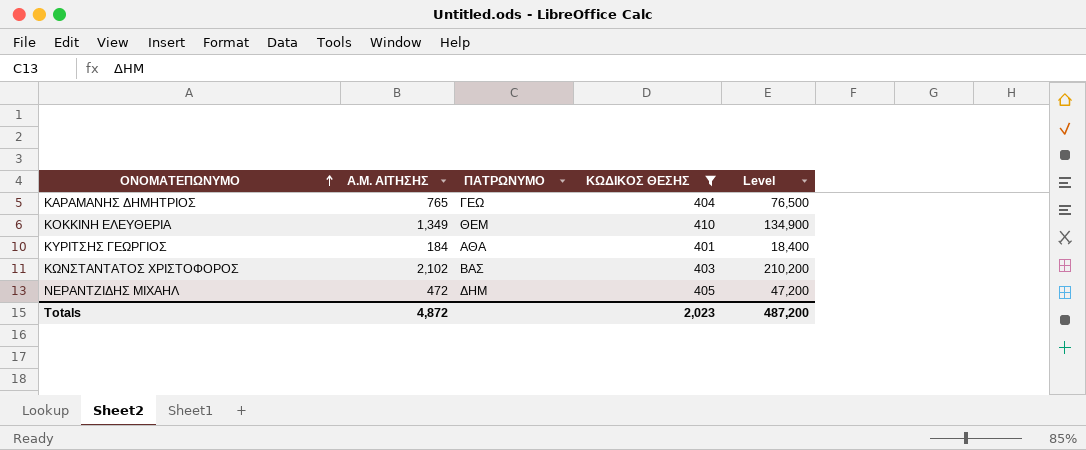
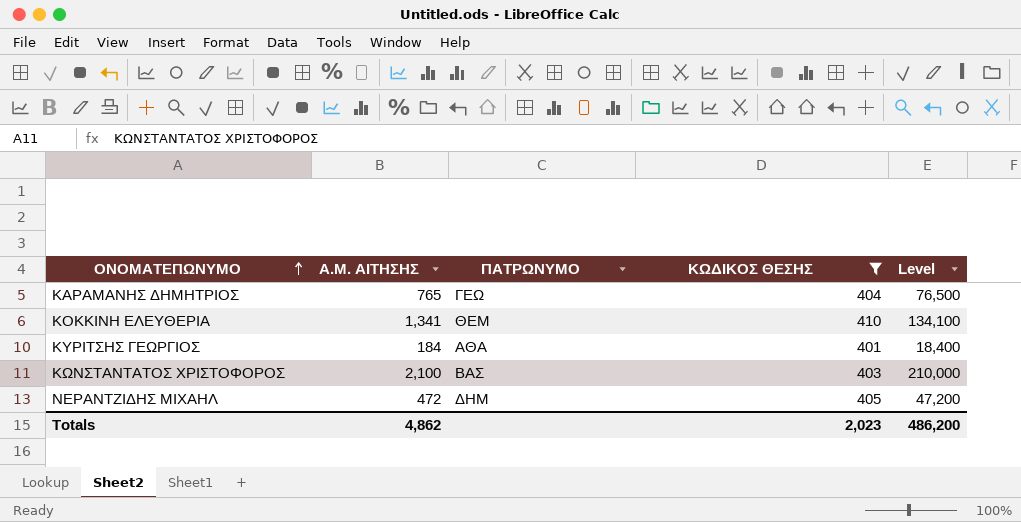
ΚΟΚΚΙΝΗ ΕΛΕΥΘΕΡΙΑ | Α.Μ. ΑΙΤΗΣΗΣ: 1,349 -> 1,341
ΚΟΚΚΙΝΗ ΕΛΕΥΘΕΡΙΑ | Level: 134,900 -> 134,100
ΚΩΝΣΤΑΝΤΑΤΟΣ ΧΡΙΣΤΟΦΟΡΟΣ | Α.Μ. ΑΙΤΗΣΗΣ: 2,102 -> 2,100
ΚΩΝΣΤΑΝΤΑΤΟΣ ΧΡΙΣΤΟΦΟΡΟΣ | Level: 210,200 -> 210,000
Totals | Α.Μ. ΑΙΤΗΣΗΣ: 4,872 -> 4,862
Totals | Level: 487,200 -> 486,200

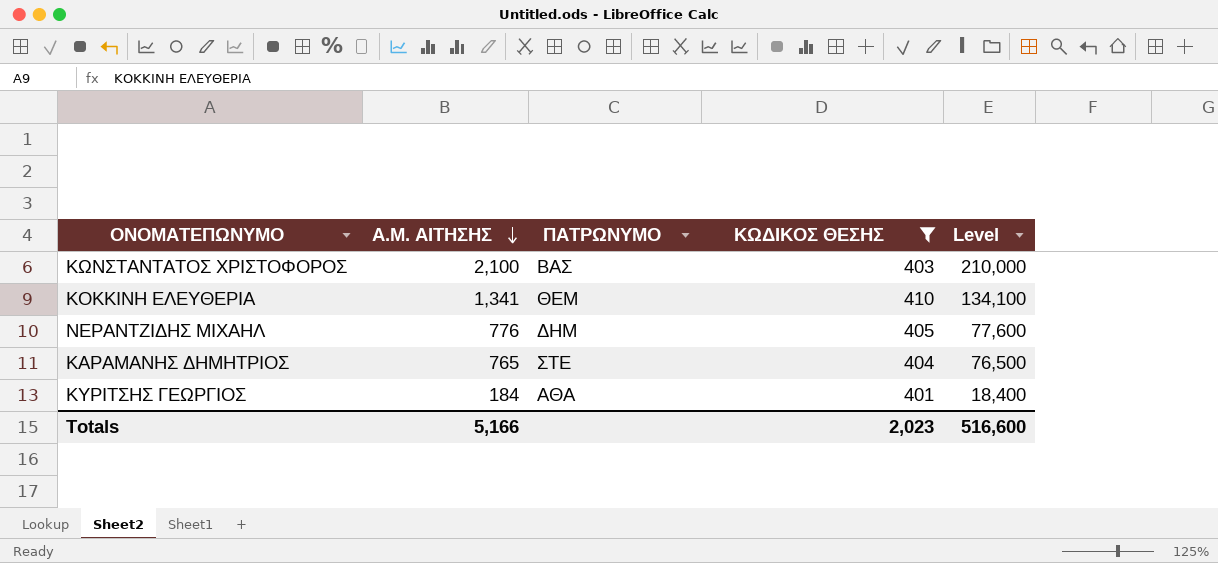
row order: ΟΝΟΜΑΤΕΠΩΝΥΜΟ ascending -> Α.Μ. ΑΙΤΗΣΗΣ descending
ΝΕΡΑΝΤΖΙΔΗΣ ΜΙΧΑΗΛ | Α.Μ. ΑΙΤΗΣΗΣ: 472 -> 776
ΝΕΡΑΝΤΖΙΔΗΣ ΜΙΧΑΗΛ | Level: 47,200 -> 77,600
ΚΑΡΑΜΑΝΗΣ ΔΗΜΗΤΡΙΟΣ | ΠΑΤΡΩΝΥΜΟ: ΓΕΩ -> ΣΤΕ
Totals | Α.Μ. ΑΙΤΗΣΗΣ: 4,862 -> 5,166
Totals | Level: 486,200 -> 516,600

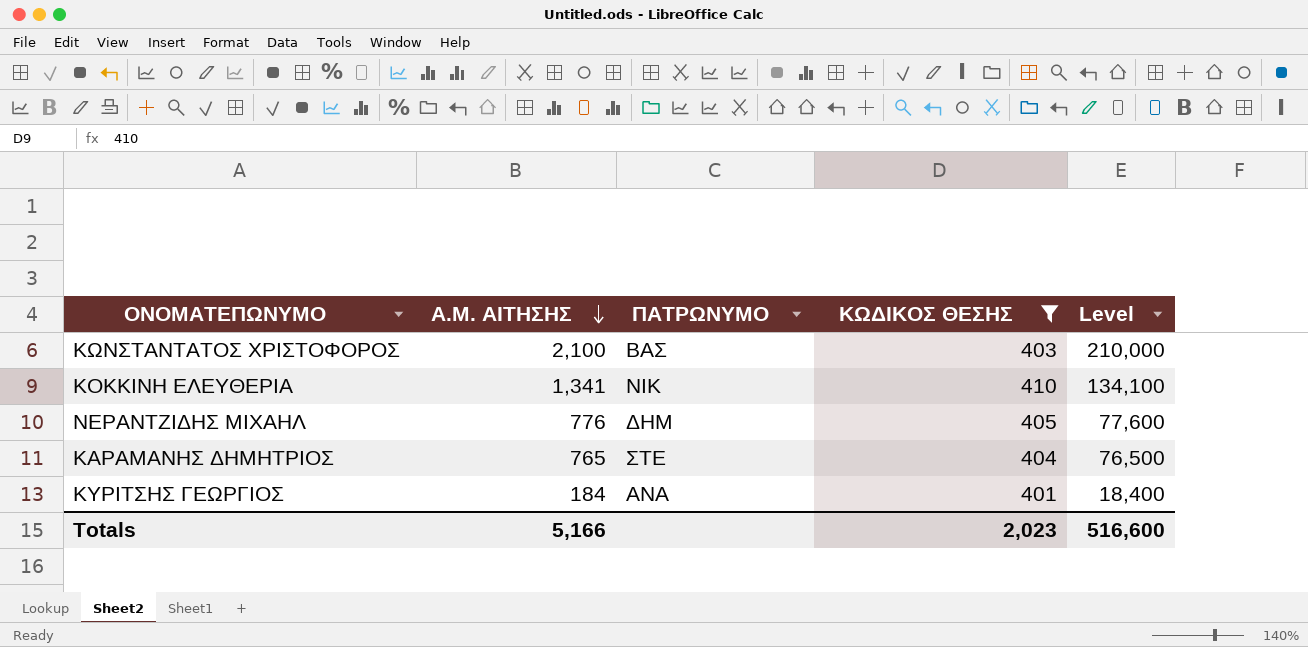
ΚΟΚΚΙΝΗ ΕΛΕΥΘΕΡΙΑ | ΠΑΤΡΩΝΥΜΟ: ΘΕΜ -> ΝΙΚ
ΚΥΡΙΤΣΗΣ ΓΕΩΡΓΙΟΣ | ΠΑΤΡΩΝΥΜΟ: ΑΘΑ -> ΑΝΑ

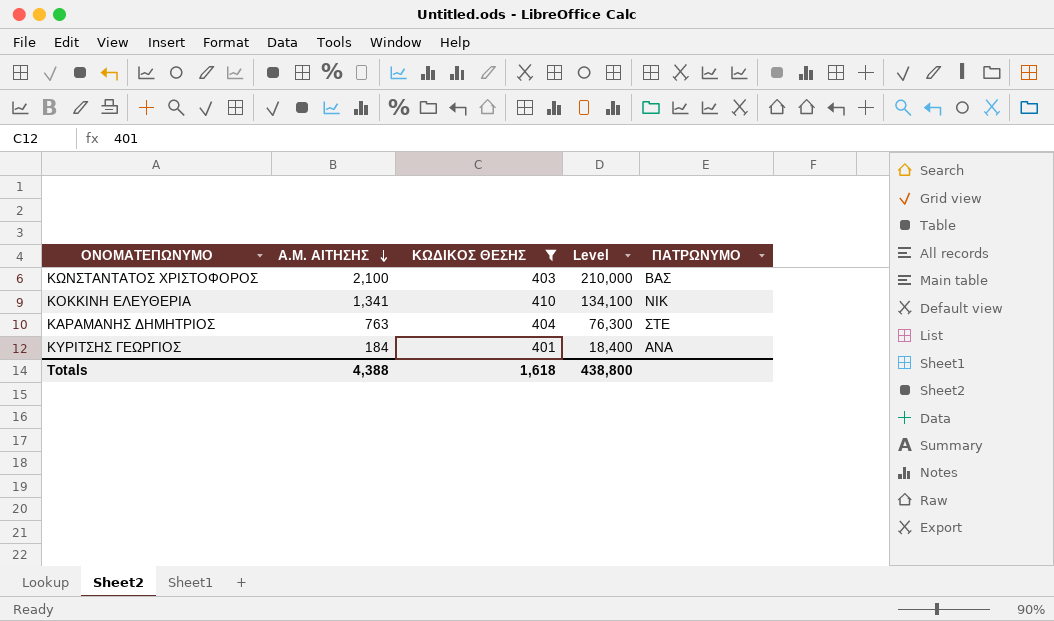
column ΠΑΤΡΩΝΥΜΟ | position: 3 -> 5
row ΝΕΡΑΝΤΖΙΔΗΣ ΜΙΧΑΗΛ: 776 | ΔΗΜ | 405 | 77,600 -> none
ΚΑΡΑΜΑΝΗΣ ΔΗΜΗΤΡΙΟΣ | Α.Μ. ΑΙΤΗΣΗΣ: 765 -> 763
ΚΑΡΑΜΑΝΗΣ ΔΗΜΗΤΡΙΟΣ | Level: 76,500 -> 76,300
Totals | Α.Μ. ΑΙΤΗΣΗΣ: 5,166 -> 4,388
Totals | ΚΩΔΙΚΟΣ ΘΕΣΗΣ: 2,023 -> 1,618
Totals | Level: 516,600 -> 438,800

